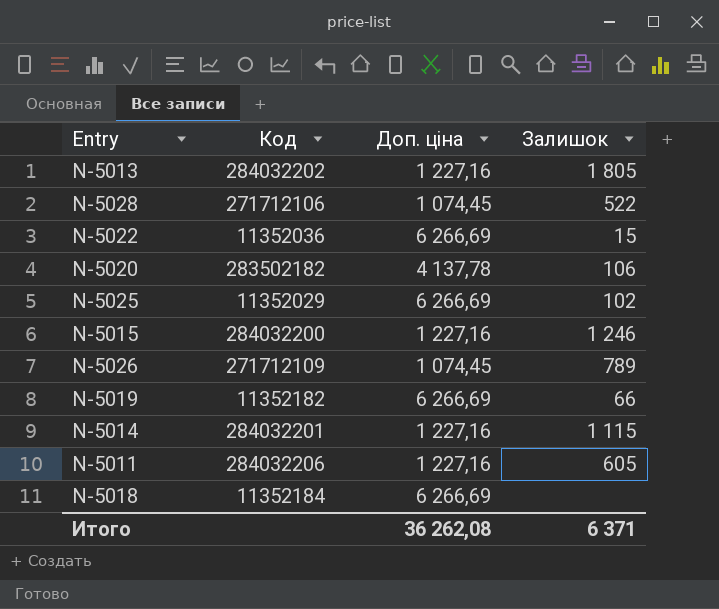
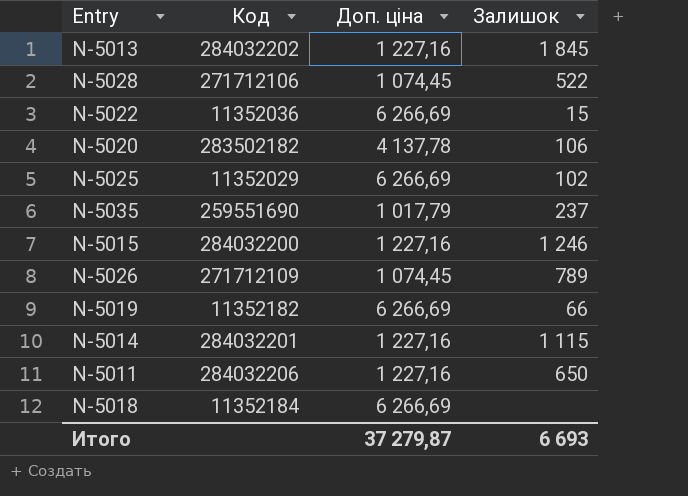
N-5013 | Залишок: 1 805 -> 1 845
row N-5035: none -> 259551690 | 1 017,79 | 237
N-5011 | Залишок: 605 -> 650
Итого | Доп. ціна: 36 262,08 -> 37 279,87
Итого | Залишок: 6 371 -> 6 693

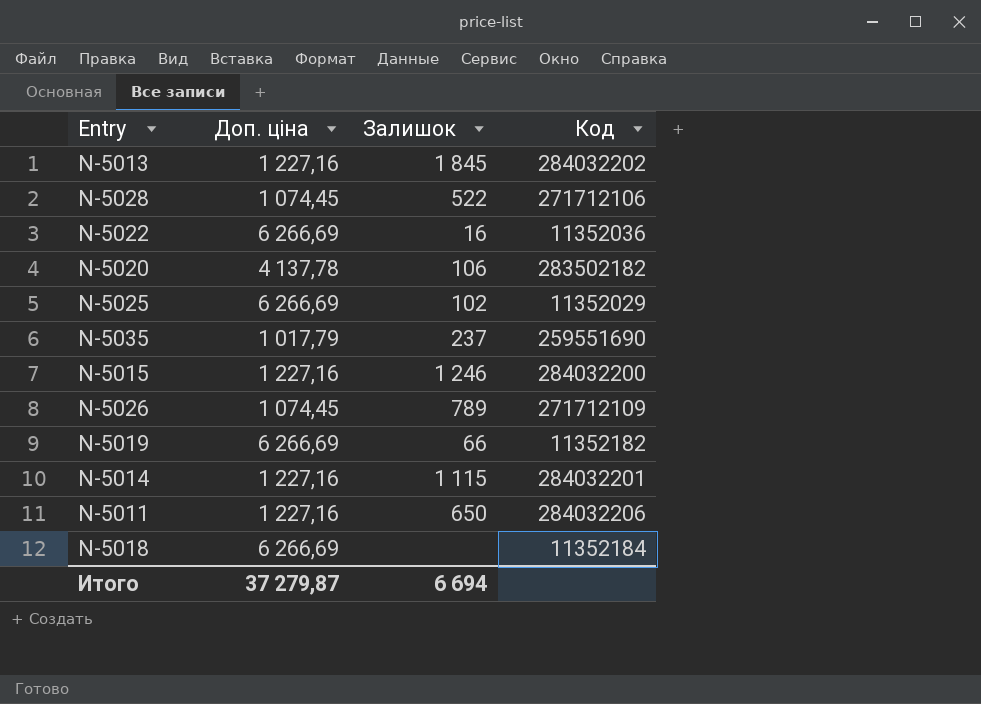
column Код | position: 2 -> 4
N-5022 | Залишок: 15 -> 16
Итого | Залишок: 6 693 -> 6 694

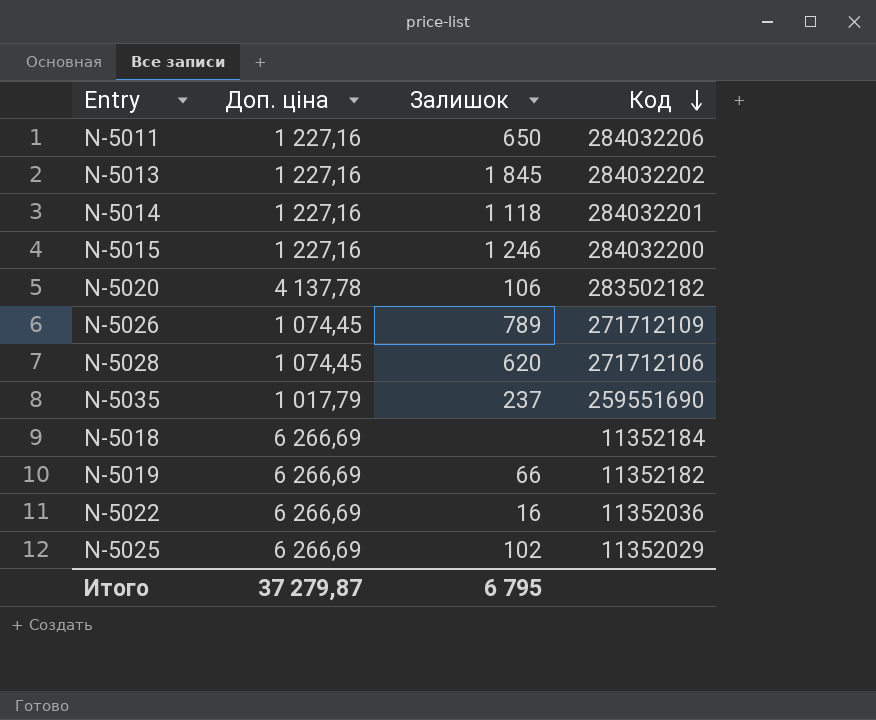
row order: none -> Код descending
N-5014 | Залишок: 1 115 -> 1 118
N-5028 | Залишок: 522 -> 620
Итого | Залишок: 6 694 -> 6 795

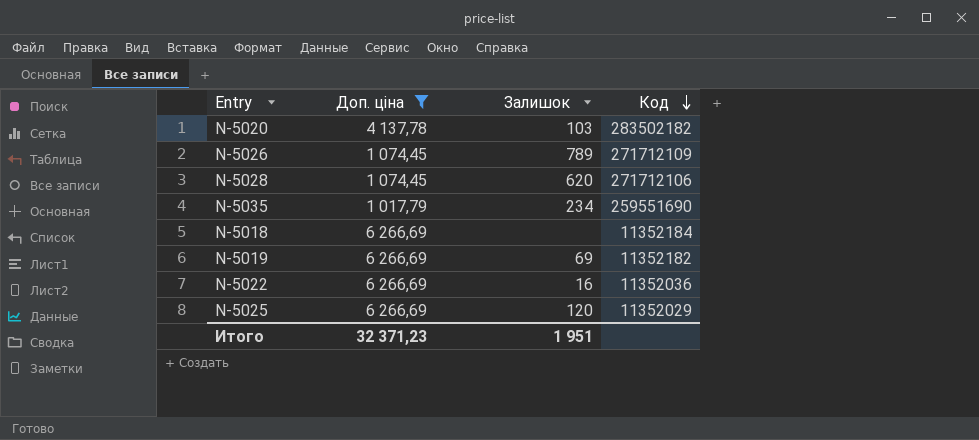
filter: none -> Доп. ціна != 1 227,16
N-5020 | Залишок: 106 -> 103
N-5035 | Залишок: 237 -> 234
N-5019 | Залишок: 66 -> 69
N-5025 | Залишок: 102 -> 120
Итого | Доп. ціна: 37 279,87 -> 32 371,23
Итого | Залишок: 6 795 -> 1 951

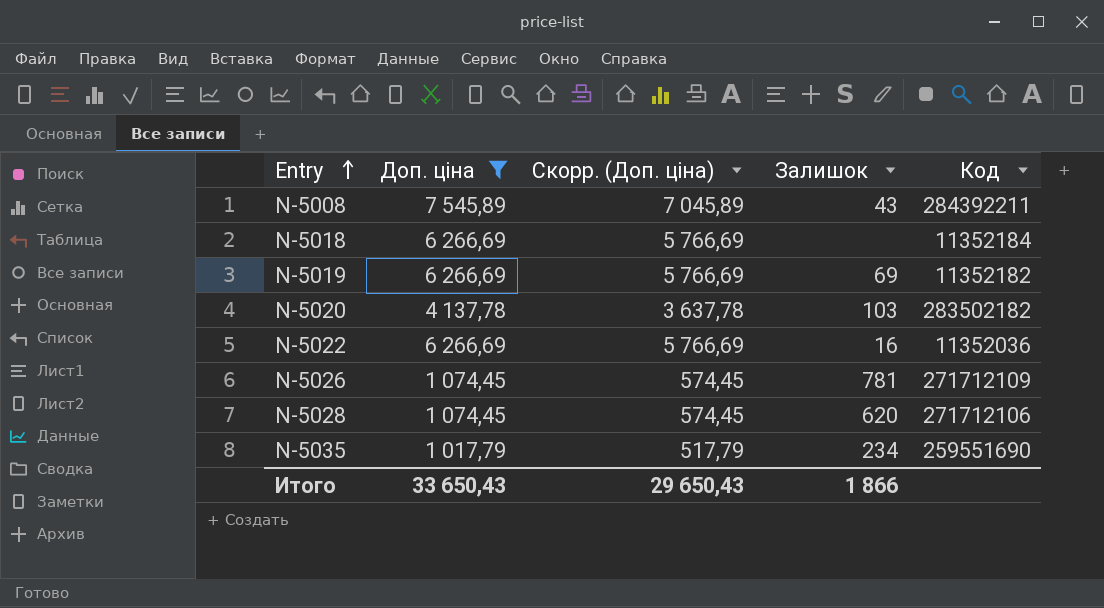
row order: Код descending -> Entry ascending
column Скорр. (Доп. ціна) | formula: none -> [Доп. ціна] - 500
row N-5025: 6 266,69 | 120 | 11352029 -> none
row N-5008: none -> 7 545,89 | 7 045,89 | 43 | 284392211
N-5026 | Залишок: 789 -> 781
Итого | Доп. ціна: 32 371,23 -> 33 650,43
Итого | Залишок: 1 951 -> 1 866

